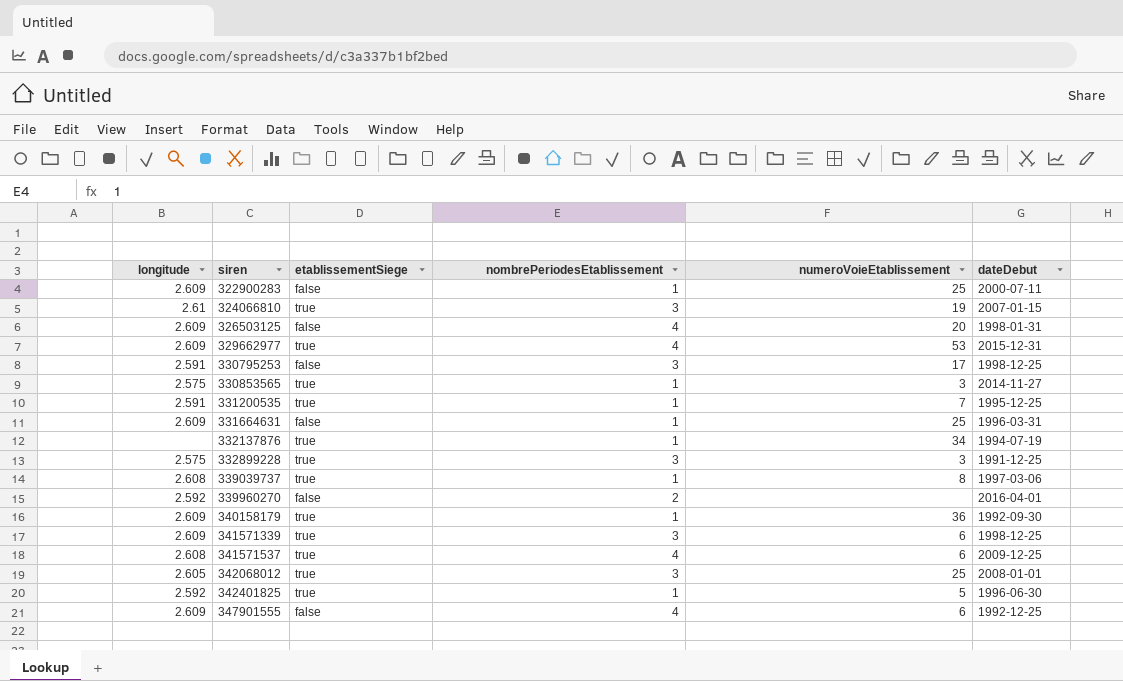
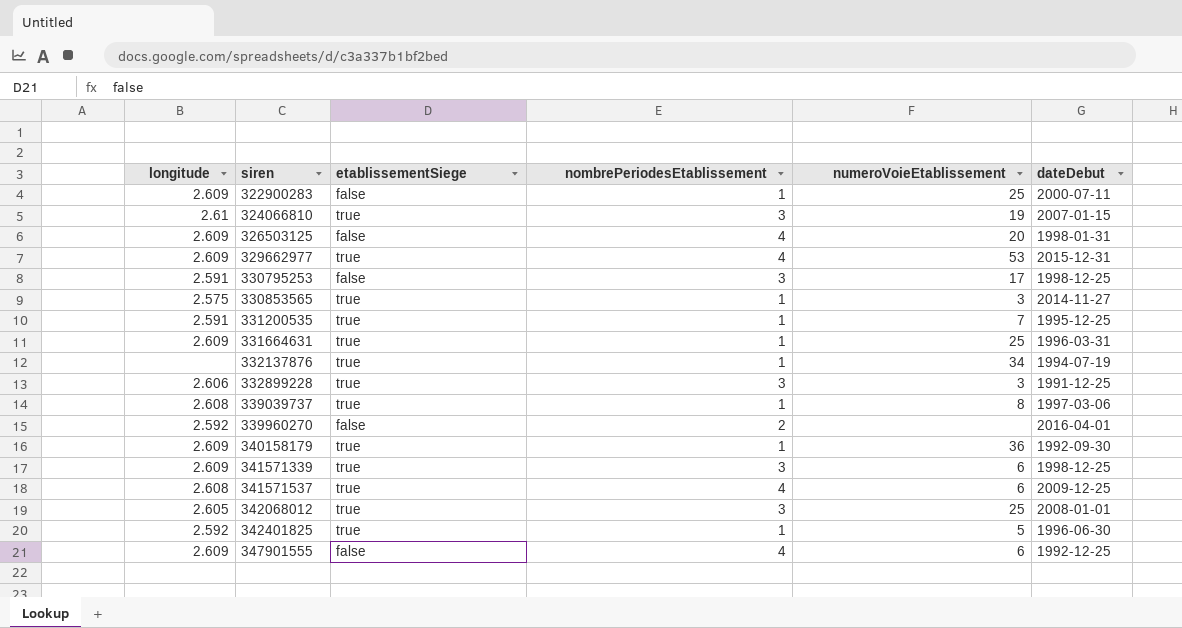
331664631 | etablissementSiege: false -> true
332899228 | longitude: 2.575 -> 2.606

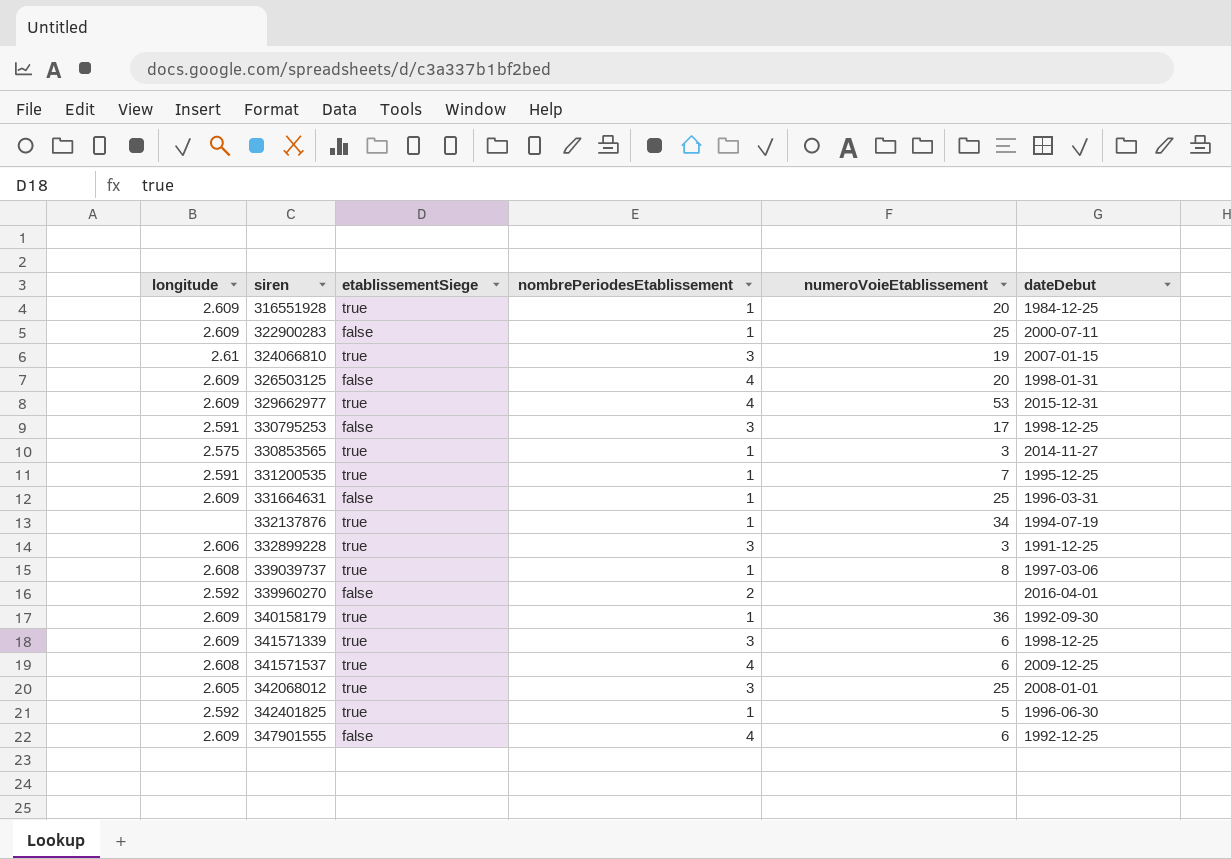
row 316551928: none -> 2.609 | true | 1 | 20 | 1984-12-25
331664631 | etablissementSiege: true -> false

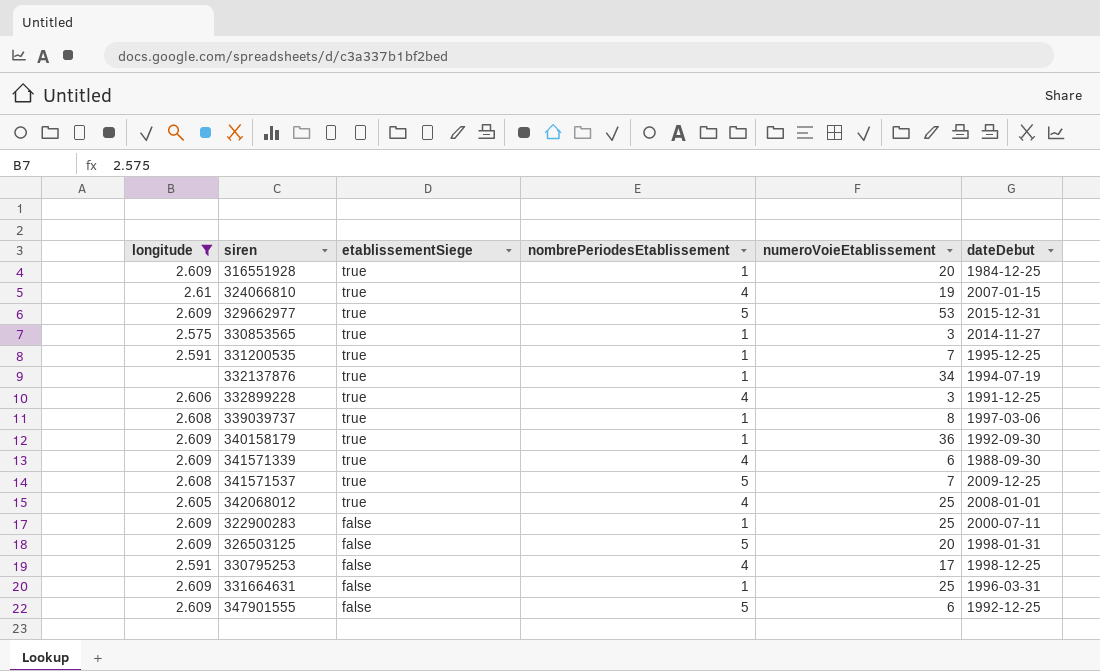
filter: none -> longitude != 2.592
row order: siren ascending -> etablissementSiege descending
324066810 | nombrePeriodesEtablissement: 3 -> 4
329662977 | nombrePeriodesEtablissement: 4 -> 5
332899228 | nombrePeriodesEtablissement: 3 -> 4
341571339 | nombrePeriodesEtablissement: 3 -> 4
341571339 | dateDebut: 1998-12-25 -> 1988-09-30
341571537 | nombrePeriodesEtablissement: 4 -> 5
341571537 | numeroVoieEtablissement: 6 -> 7
342068012 | nombrePeriodesEtablissement: 3 -> 4
326503125 | nombrePeriodesEtablissement: 4 -> 5
330795253 | nombrePeriodesEtablissement: 3 -> 4
347901555 | nombrePeriodesEtablissement: 4 -> 5

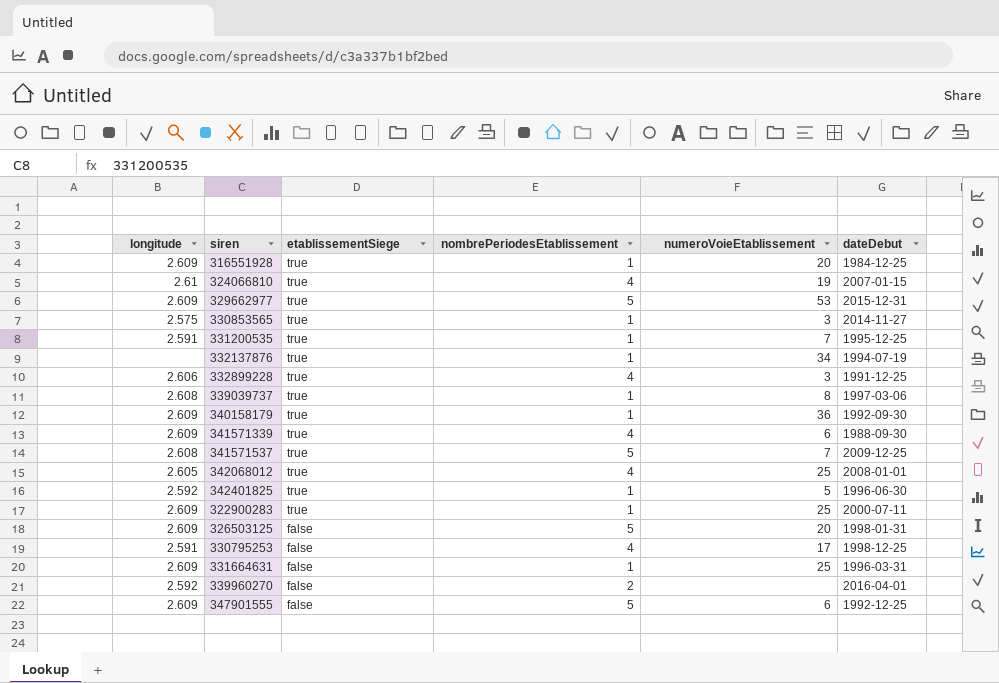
filter: longitude != 2.592 -> none
322900283 | etablissementSiege: false -> true

